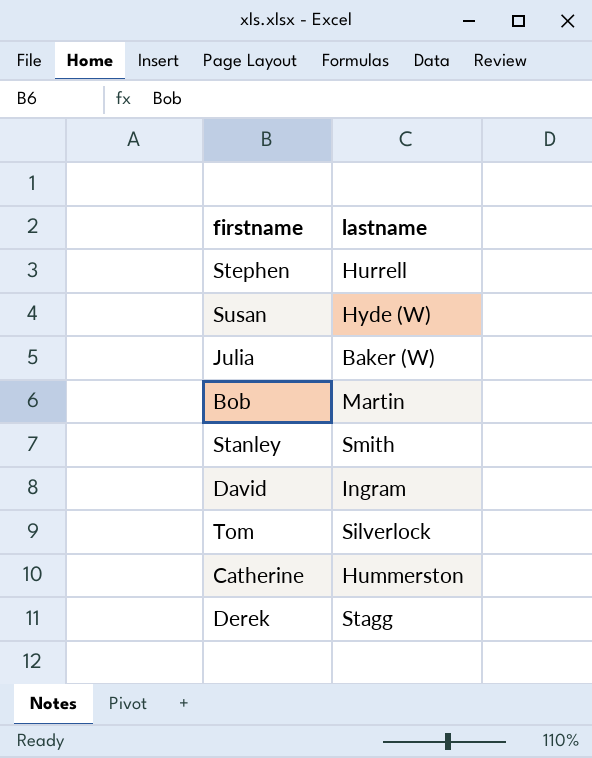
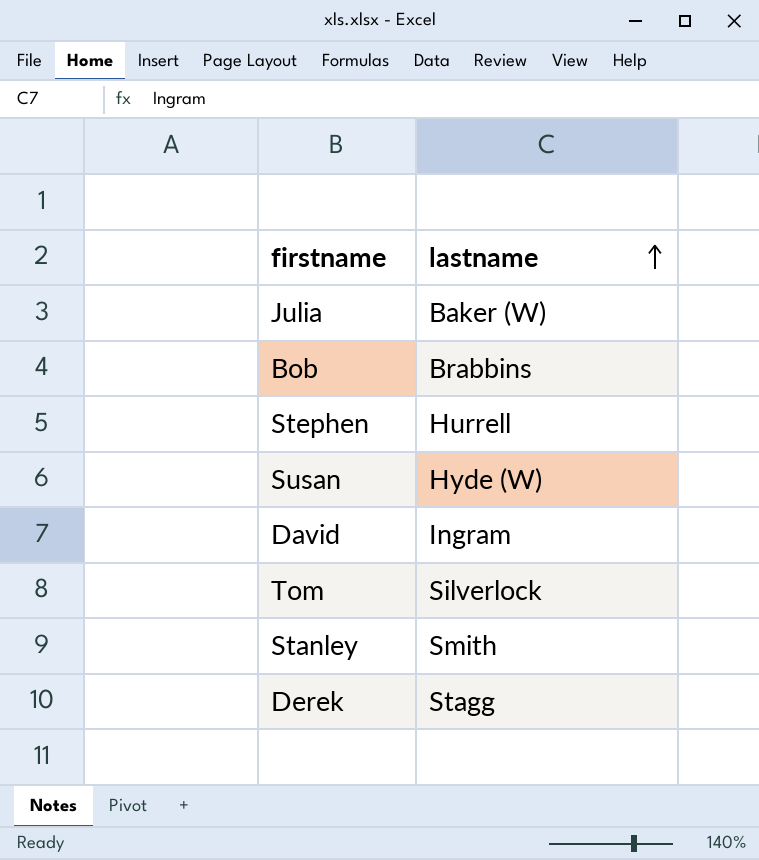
row order: none -> lastname ascending
row Catherine: Hummerston -> none
Bob | lastname: Martin -> Brabbins

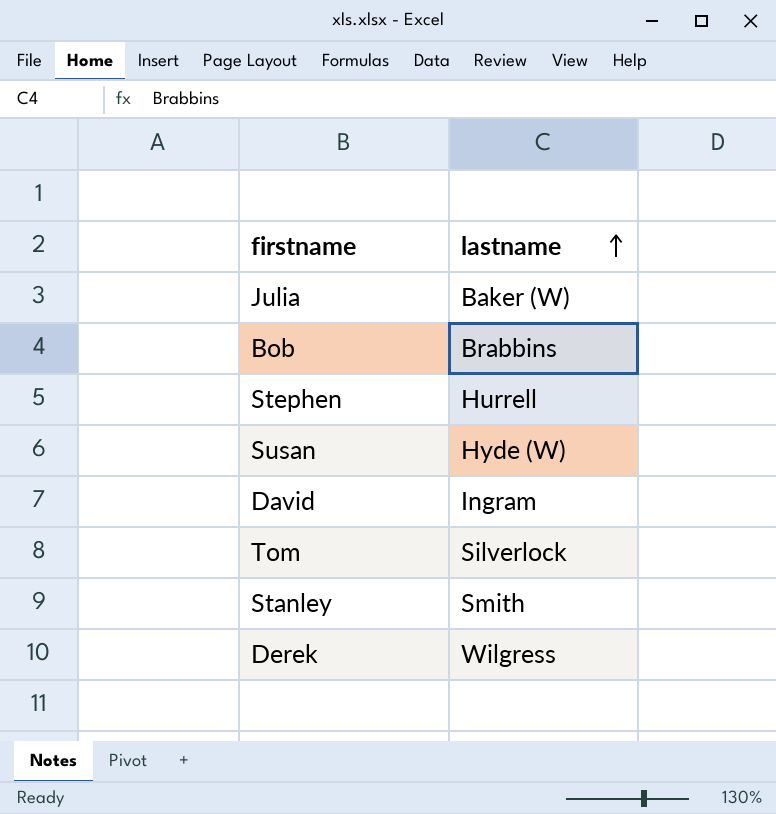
Derek | lastname: Stagg -> Wilgress

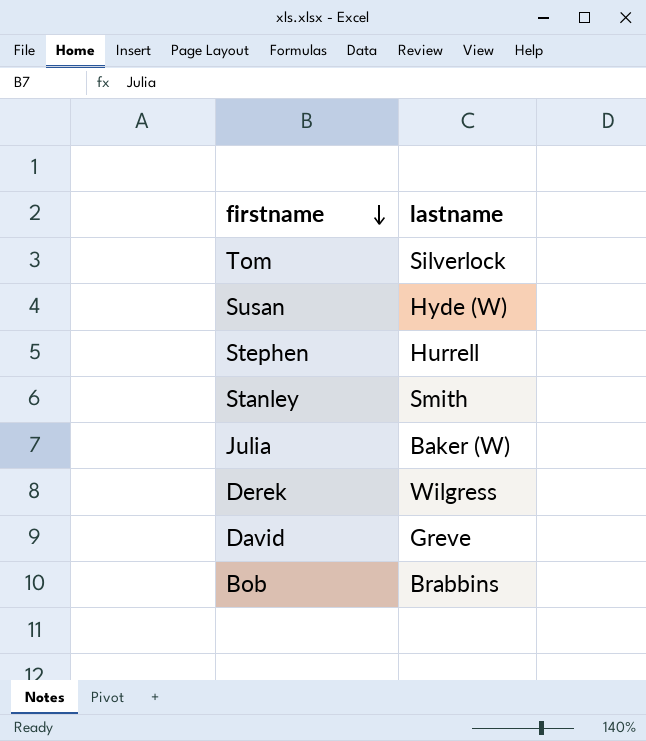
row order: lastname ascending -> firstname descending
David | lastname: Ingram -> Greve

